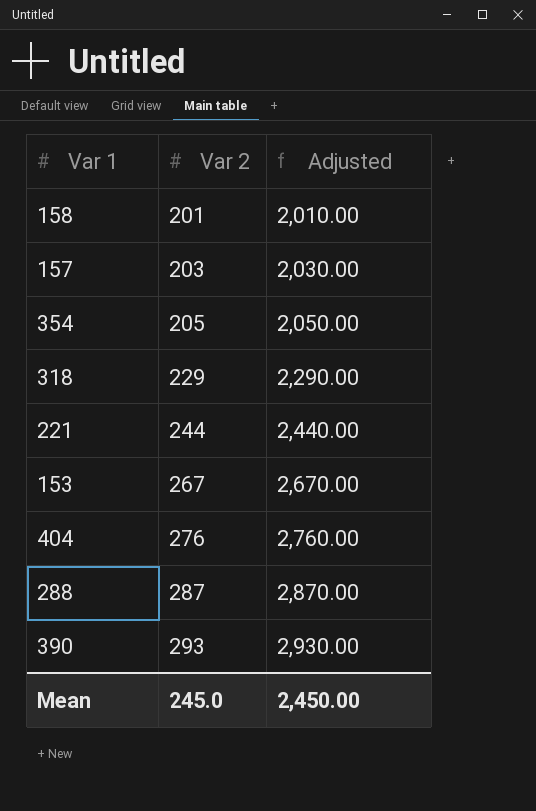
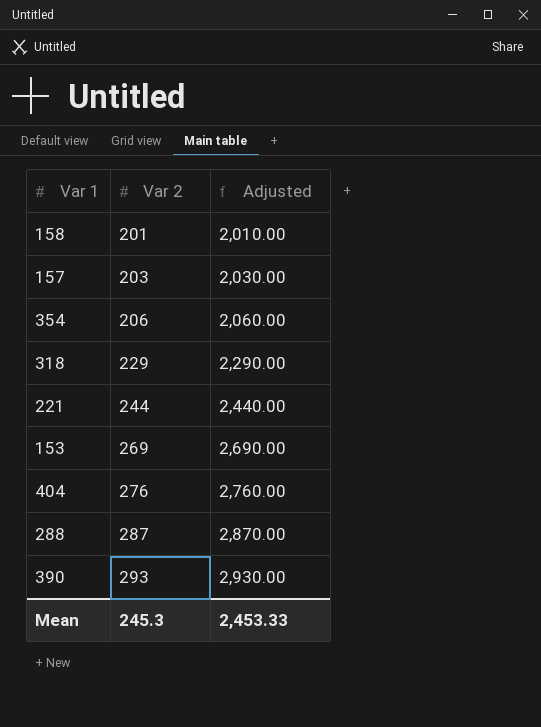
354 | Var 2: 205 -> 206
354 | Adjusted: 2,050.00 -> 2,060.00
153 | Var 2: 267 -> 269
153 | Adjusted: 2,670.00 -> 2,690.00
Mean | Var 2: 245.0 -> 245.3
Mean | Adjusted: 2,450.00 -> 2,453.33

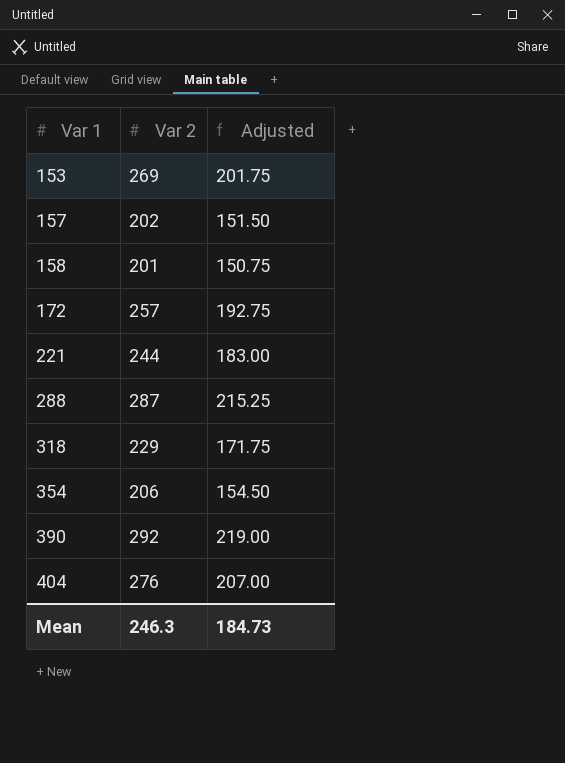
row order: Var 2 ascending -> Var 1 ascending
column Adjusted | formula: [Var 2] * 10 -> [Var 2] * 0.75
157 | Var 2: 203 -> 202
row 172: none -> 257 | 192.75
390 | Var 2: 293 -> 292
Mean | Var 2: 245.3 -> 246.3
Mean | Adjusted: 2,453.33 -> 184.73

